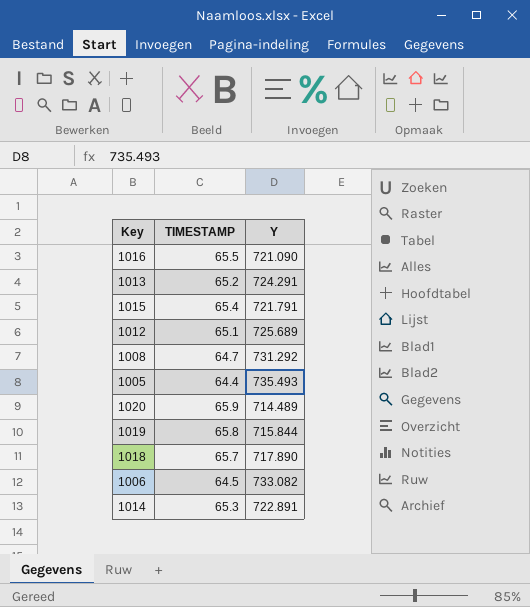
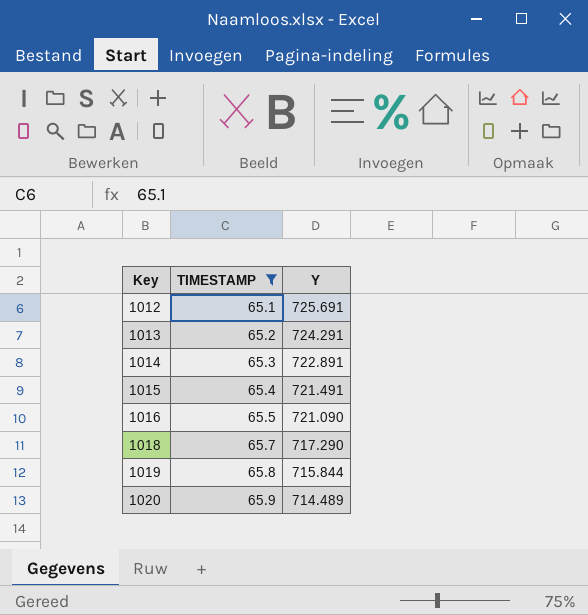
filter: none -> TIMESTAMP >= 65.1
row order: none -> Key ascending
1012 | Y: 725.689 -> 725.691
1015 | Y: 721.791 -> 721.491
1018 | Y: 717.890 -> 717.290

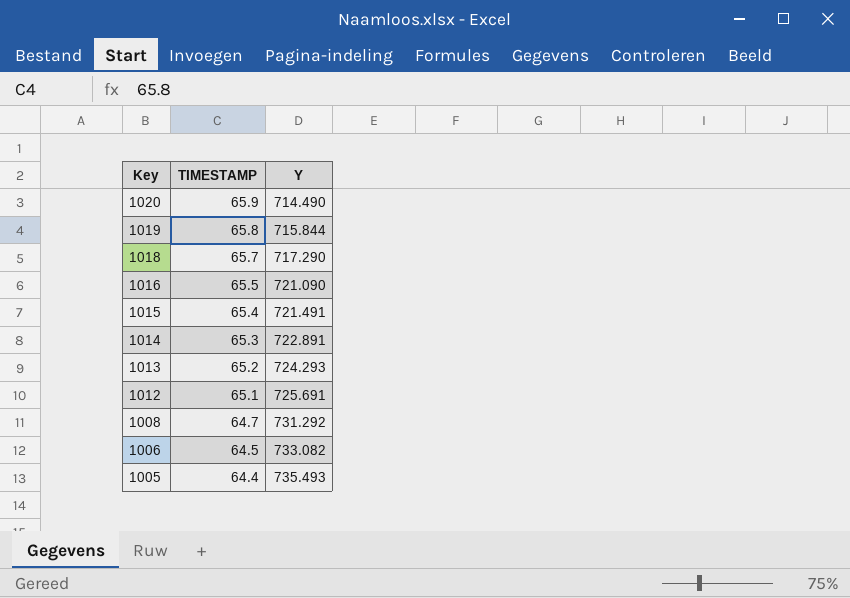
filter: TIMESTAMP >= 65.1 -> none
row order: Key ascending -> Key descending
1020 | Y: 714.489 -> 714.490
1013 | Y: 724.291 -> 724.293

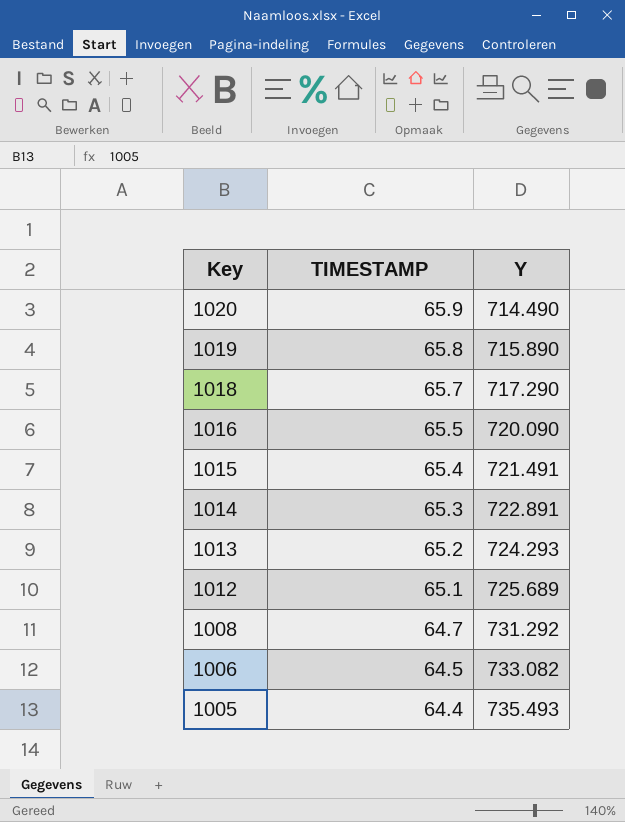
1019 | Y: 715.844 -> 715.890
1016 | Y: 721.090 -> 720.090
1012 | Y: 725.691 -> 725.689

